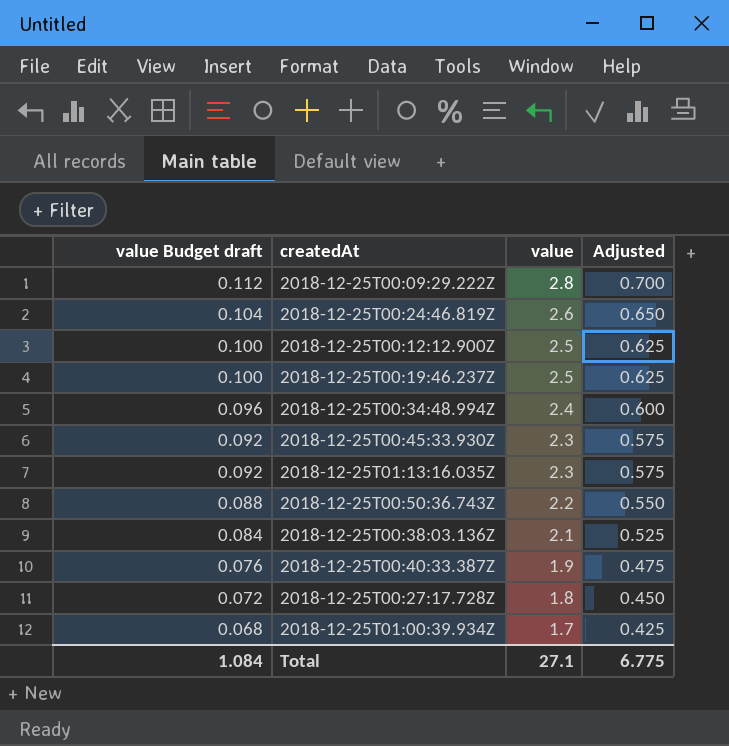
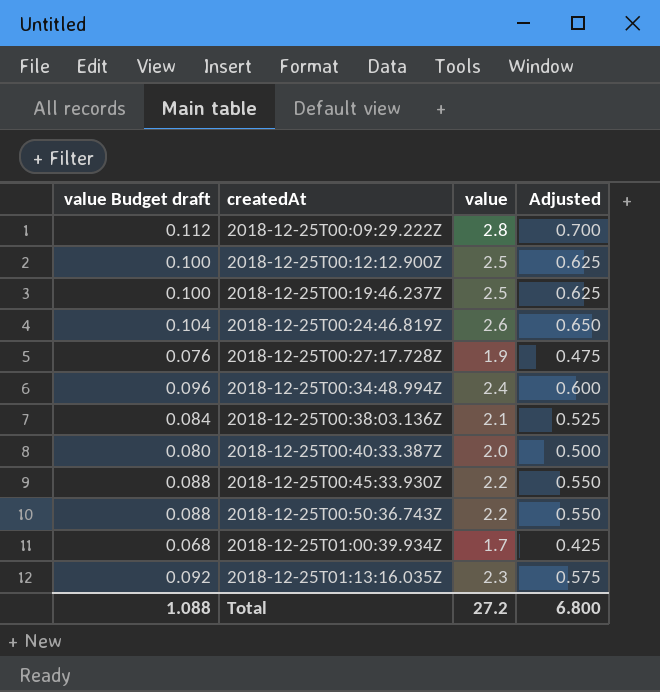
row order: value Budget draft descending -> createdAt ascending
2018-12-25T00:27:17.728Z | value Budget draft: 0.072 -> 0.076
2018-12-25T00:27:17.728Z | value: 1.8 -> 1.9
2018-12-25T00:27:17.728Z | Adjusted: 0.450 -> 0.475
2018-12-25T00:40:33.387Z | value Budget draft: 0.076 -> 0.080
2018-12-25T00:40:33.387Z | value: 1.9 -> 2.0
2018-12-25T00:40:33.387Z | Adjusted: 0.475 -> 0.500
2018-12-25T00:45:33.930Z | value Budget draft: 0.092 -> 0.088
2018-12-25T00:45:33.930Z | value: 2.3 -> 2.2
2018-12-25T00:45:33.930Z | Adjusted: 0.575 -> 0.550
Total | value Budget draft: 1.084 -> 1.088
Total | value: 27.1 -> 27.2
Total | Adjusted: 6.775 -> 6.800

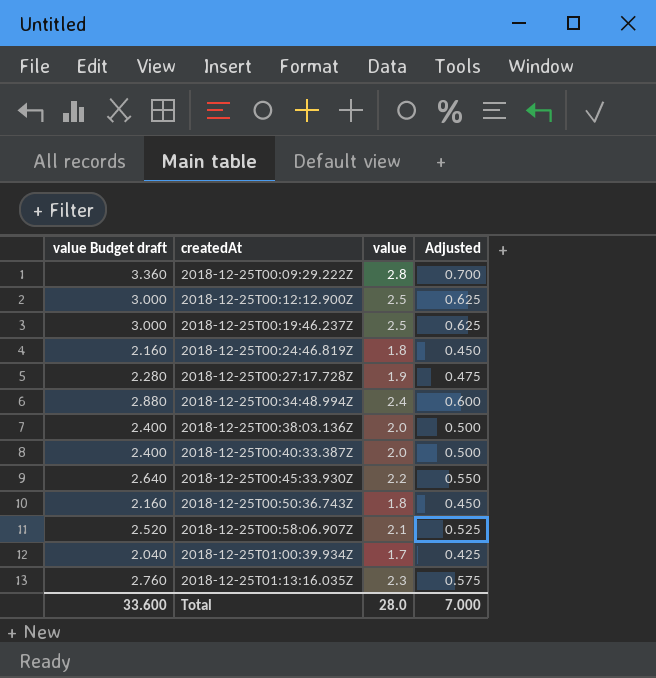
column value Budget draft | formula: [value] * 0.04 -> [value] * 1.2
2018-12-25T00:24:46.819Z | value: 2.6 -> 1.8
2018-12-25T00:24:46.819Z | Adjusted: 0.650 -> 0.450
2018-12-25T00:38:03.136Z | value: 2.1 -> 2.0
2018-12-25T00:38:03.136Z | Adjusted: 0.525 -> 0.500
2018-12-25T00:50:36.743Z | value: 2.2 -> 1.8
2018-12-25T00:50:36.743Z | Adjusted: 0.550 -> 0.450
row 2018-12-25T00:58:06.907Z: none -> 2.520 | 2.1 | 0.525
Total | value Budget draft: 1.088 -> 33.600
Total | value: 27.2 -> 28.0
Total | Adjusted: 6.800 -> 7.000

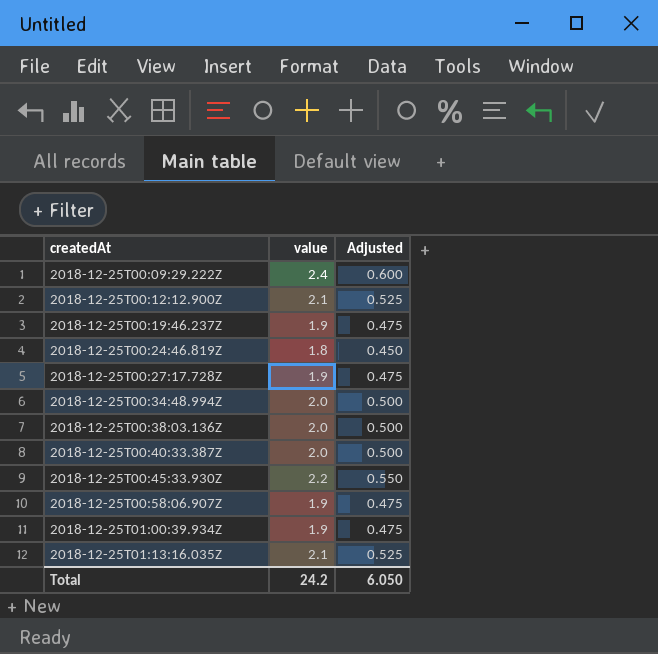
column value Budget draft | formula: [value] * 1.2 -> none
row 2018-12-25T00:50:36.743Z: 2.160 | 1.8 | 0.450 -> none
2018-12-25T00:09:29.222Z | value: 2.8 -> 2.4
2018-12-25T00:09:29.222Z | Adjusted: 0.700 -> 0.600
2018-12-25T00:12:12.900Z | value: 2.5 -> 2.1
2018-12-25T00:12:12.900Z | Adjusted: 0.625 -> 0.525
2018-12-25T00:19:46.237Z | value: 2.5 -> 1.9
2018-12-25T00:19:46.237Z | Adjusted: 0.625 -> 0.475
2018-12-25T00:34:48.994Z | value: 2.4 -> 2.0
2018-12-25T00:34:48.994Z | Adjusted: 0.600 -> 0.500
2018-12-25T00:58:06.907Z | value: 2.1 -> 1.9
2018-12-25T00:58:06.907Z | Adjusted: 0.525 -> 0.475
2018-12-25T01:00:39.934Z | value: 1.7 -> 1.9
2018-12-25T01:00:39.934Z | Adjusted: 0.425 -> 0.475
2018-12-25T01:13:16.035Z | value: 2.3 -> 2.1
2018-12-25T01:13:16.035Z | Adjusted: 0.575 -> 0.525
Total | value: 28.0 -> 24.2
Total | Adjusted: 7.000 -> 6.050

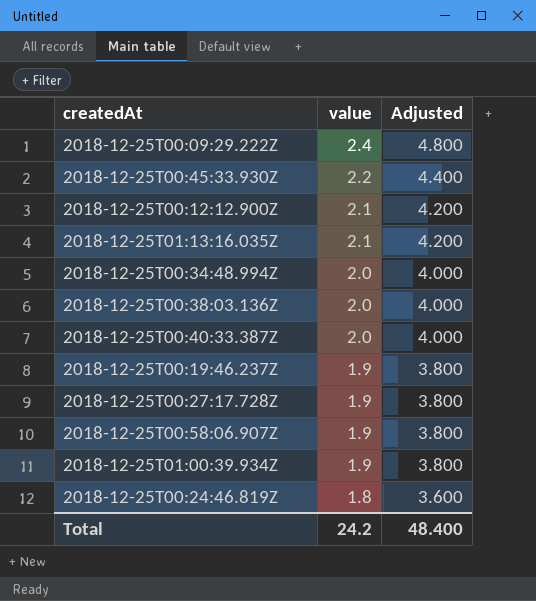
row order: createdAt ascending -> value descending
column Adjusted | formula: [value] * 0.25 -> [value] * 2
Total | Adjusted: 6.050 -> 48.400

